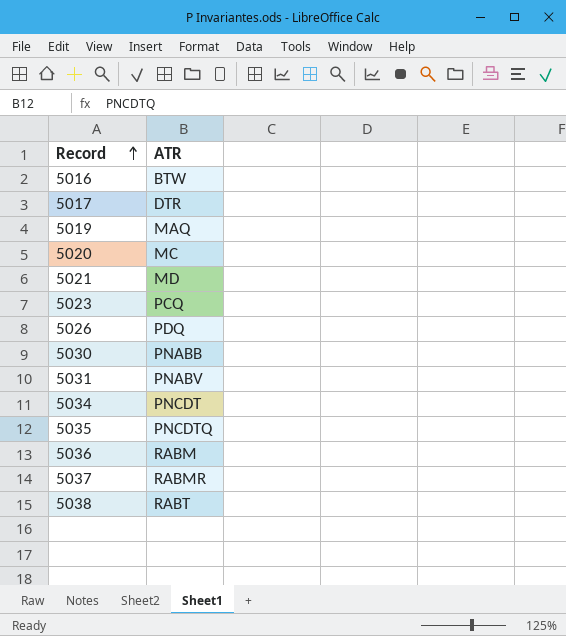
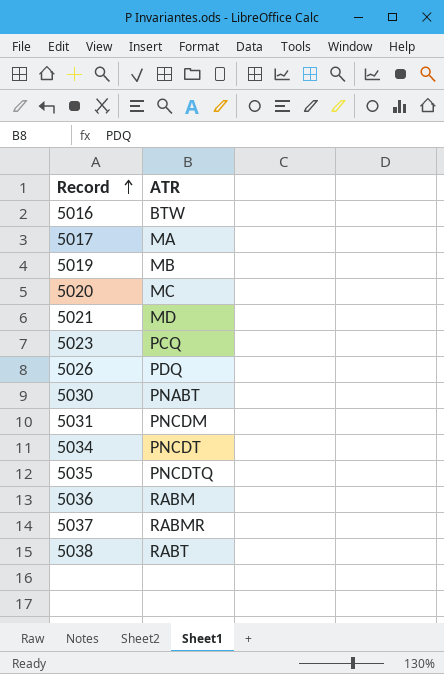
5017 | ATR: DTR -> MA
5019 | ATR: MAQ -> MB
5030 | ATR: PNABB -> PNABT
5031 | ATR: PNABV -> PNCDM

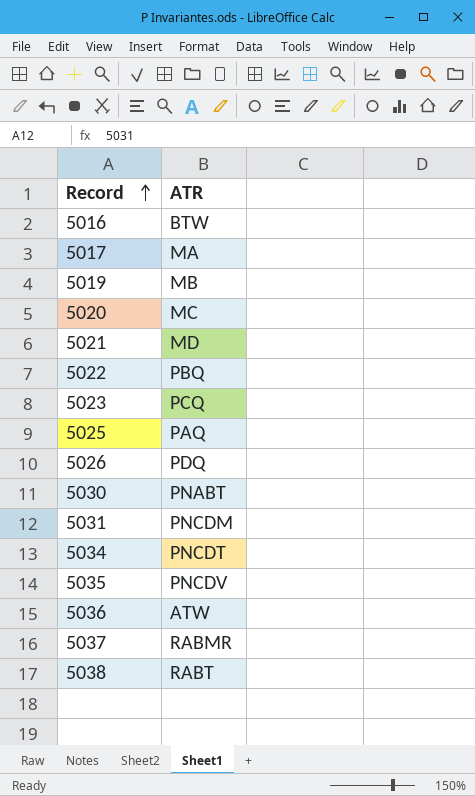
row 5022: none -> PBQ
row 5025: none -> PAQ
5035 | ATR: PNCDTQ -> PNCDV
5036 | ATR: RABM -> ATW

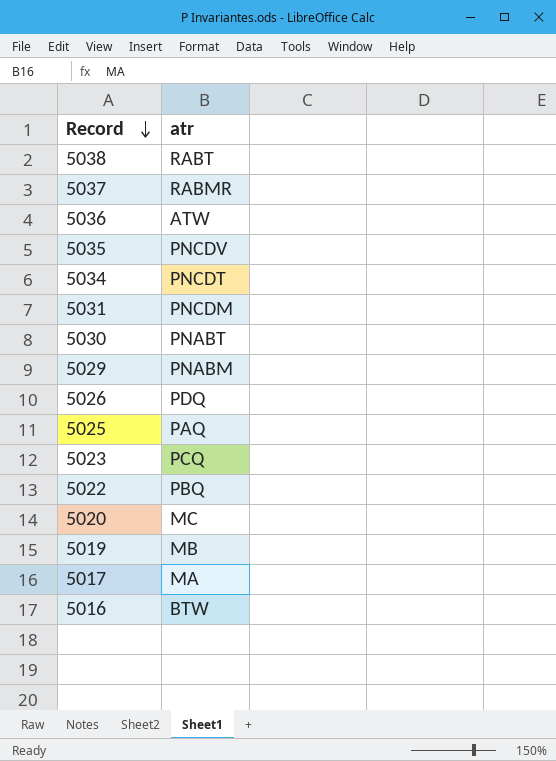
row order: Record ascending -> Record descending
column name: ATR -> atr
row 5021: MD -> none
row 5029: none -> PNABM

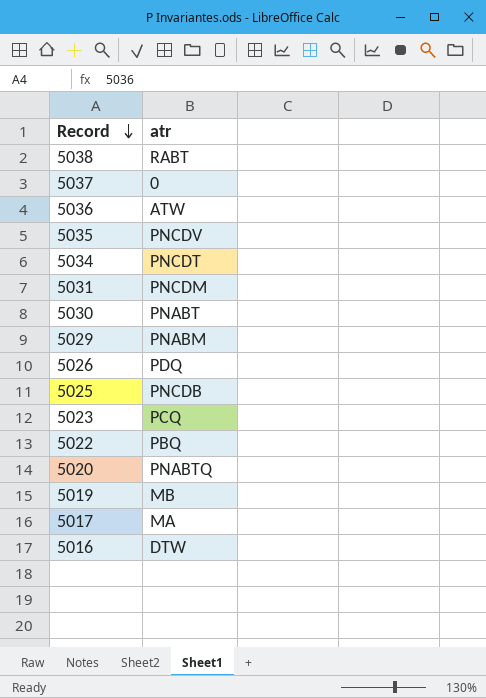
5037 | atr: RABMR -> 0
5025 | atr: PAQ -> PNCDB
5020 | atr: MC -> PNABTQ
5016 | atr: BTW -> DTW

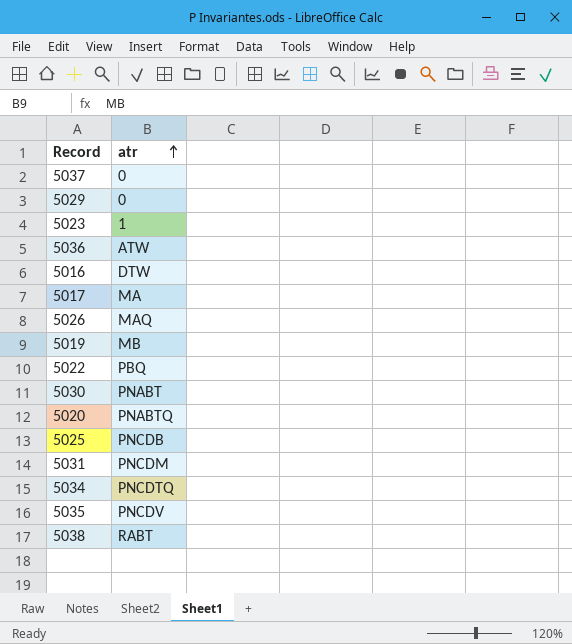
row order: Record descending -> atr ascending
5029 | atr: PNABM -> 0
5023 | atr: PCQ -> 1
5026 | atr: PDQ -> MAQ
5034 | atr: PNCDT -> PNCDTQ

